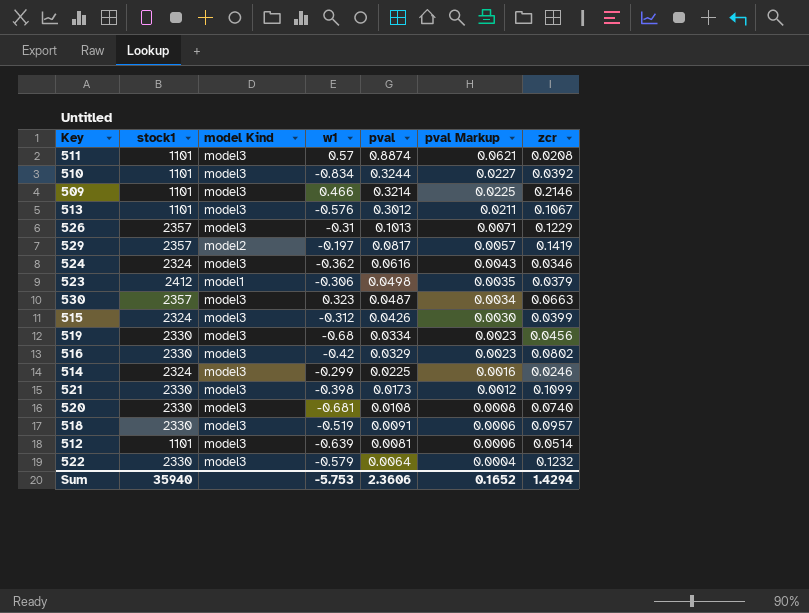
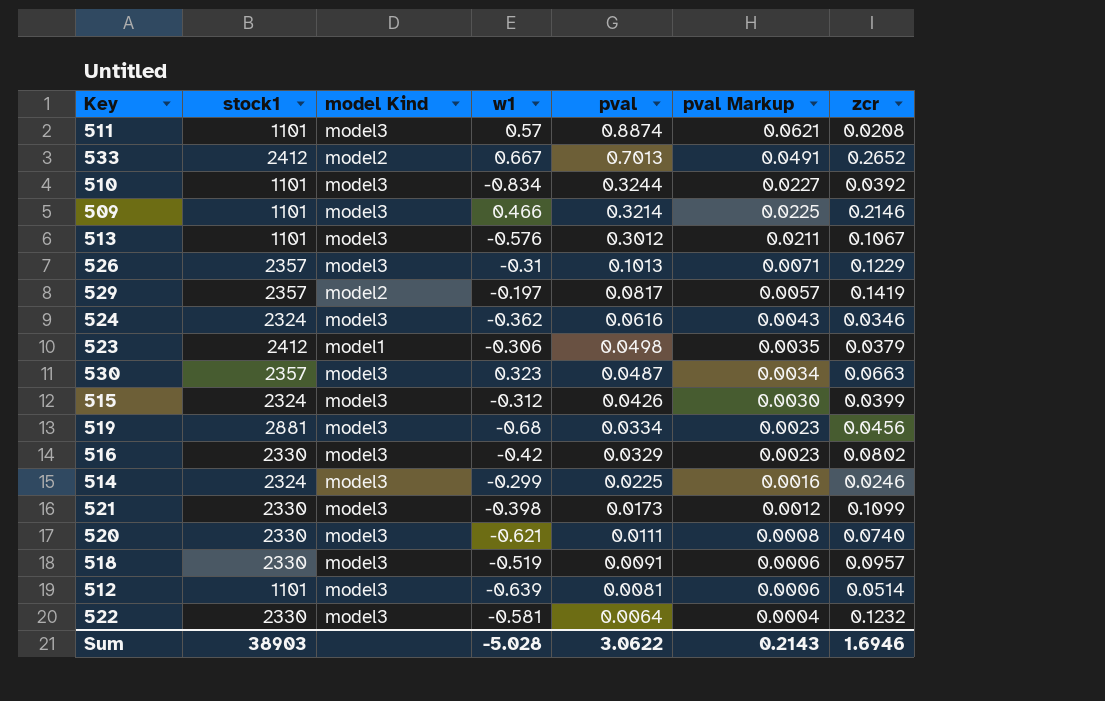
row 533: none -> 2412 | model2 | 0.667 | 0.7013 | 0.0491 | 0.2652
519 | stock1: 2330 -> 2881
520 | w1: -0.681 -> -0.621
520 | pval: 0.0108 -> 0.0111
522 | w1: -0.579 -> -0.581
Sum | stock1: 35940 -> 38903
Sum | w1: -5.753 -> -5.028
Sum | pval: 2.3606 -> 3.0622
Sum | pval Markup: 0.1652 -> 0.2143
Sum | zcr: 1.4294 -> 1.6946

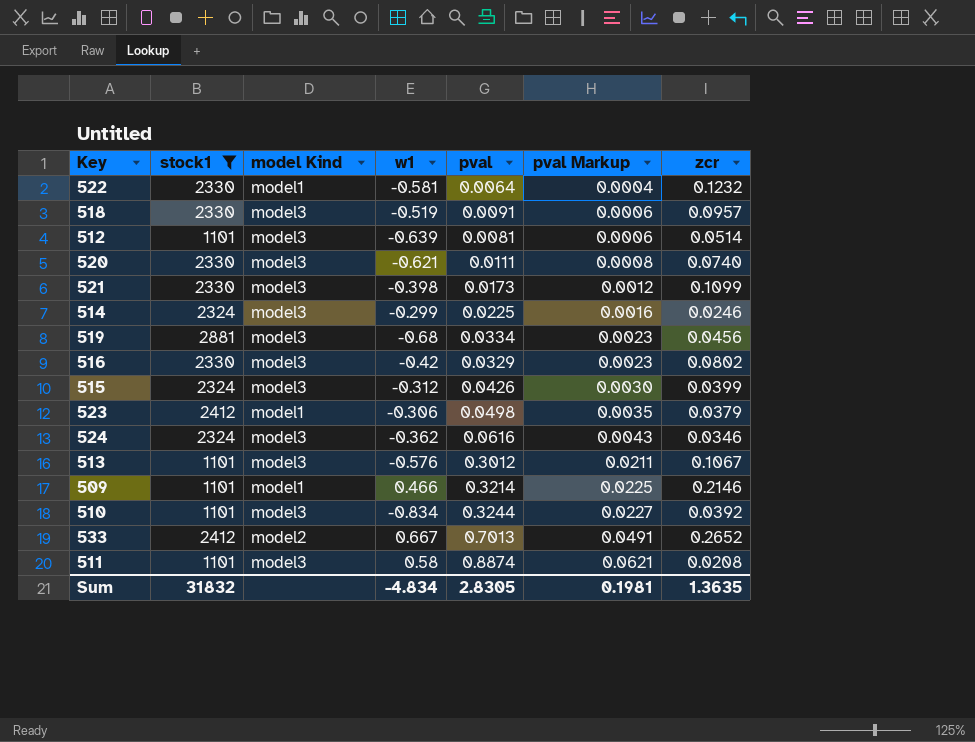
filter: none -> stock1 != 2357
row order: pval descending -> pval Markup ascending
522 | model Kind: model3 -> model1
509 | model Kind: model3 -> model1
511 | w1: 0.57 -> 0.58
Sum | stock1: 38903 -> 31832
Sum | w1: -5.028 -> -4.834
Sum | pval: 3.0622 -> 2.8305
Sum | pval Markup: 0.2143 -> 0.1981
Sum | zcr: 1.6946 -> 1.3635

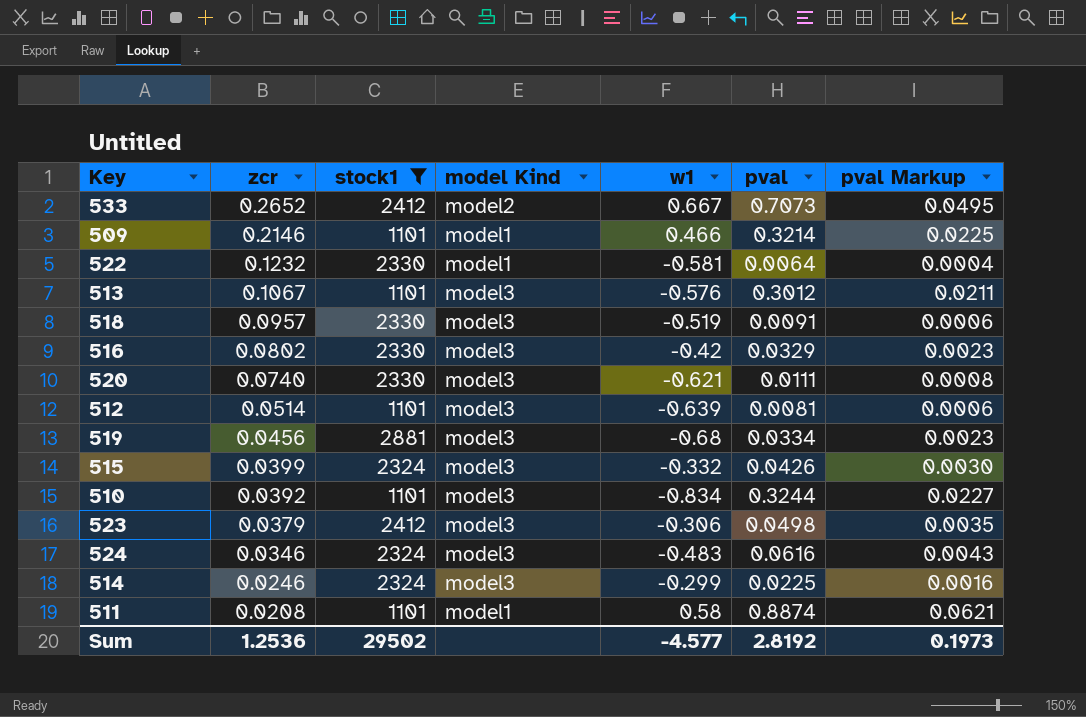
row order: pval Markup ascending -> zcr descending
column zcr | position: 7 -> 2
row 521: 2330 | model3 | -0.398 | 0.0173 | 0.0012 | 0.1099 -> none
533 | pval: 0.7013 -> 0.7073
533 | pval Markup: 0.0491 -> 0.0495
515 | w1: -0.312 -> -0.332
523 | model Kind: model1 -> model3
524 | w1: -0.362 -> -0.483
511 | model Kind: model3 -> model1
Sum | zcr: 1.3635 -> 1.2536
Sum | stock1: 31832 -> 29502
Sum | w1: -4.834 -> -4.577
Sum | pval: 2.8305 -> 2.8192
Sum | pval Markup: 0.1981 -> 0.1973

